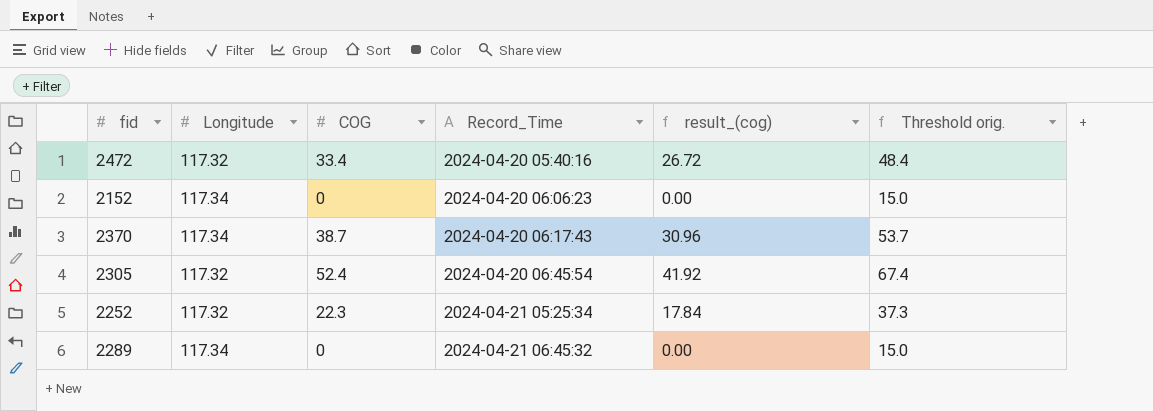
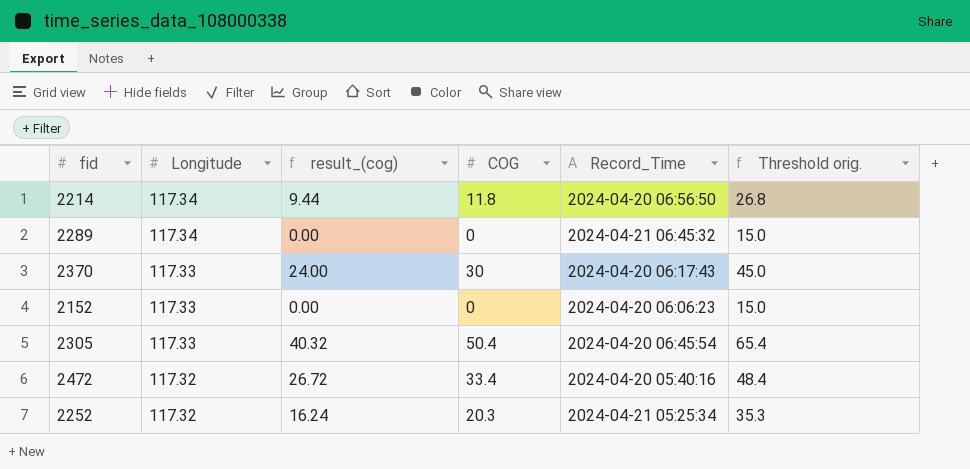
row order: Record_Time ascending -> Longitude descending
column result_(cog) | position: 5 -> 3
row 2214: none -> 117.34 | 9.44 | 11.8 | 2024-04-20 06:56:50 | 26.8
2370 | Longitude: 117.34 -> 117.33
2370 | result_(cog): 30.96 -> 24.00
2370 | COG: 38.7 -> 30
2370 | Threshold orig.: 53.7 -> 45.0
2152 | Longitude: 117.34 -> 117.33
2305 | Longitude: 117.32 -> 117.33
2305 | result_(cog): 41.92 -> 40.32
2305 | COG: 52.4 -> 50.4
2305 | Threshold orig.: 67.4 -> 65.4
2252 | result_(cog): 17.84 -> 16.24
2252 | COG: 22.3 -> 20.3
2252 | Threshold orig.: 37.3 -> 35.3

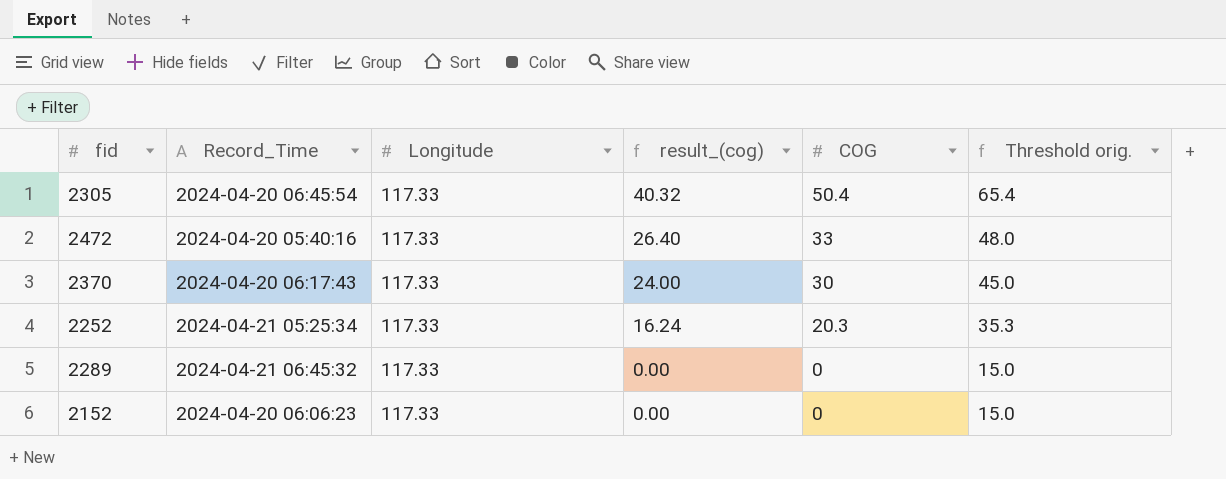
row order: Longitude descending -> result_(cog) descending
column Record_Time | position: 5 -> 2
row 2214: 117.34 | 9.44 | 11.8 | 2024-04-20 06:56:50 | 26.8 -> none
2472 | Longitude: 117.32 -> 117.33
2472 | result_(cog): 26.72 -> 26.40
2472 | COG: 33.4 -> 33
2472 | Threshold orig.: 48.4 -> 48.0
2252 | Longitude: 117.32 -> 117.33
2289 | Longitude: 117.34 -> 117.33

